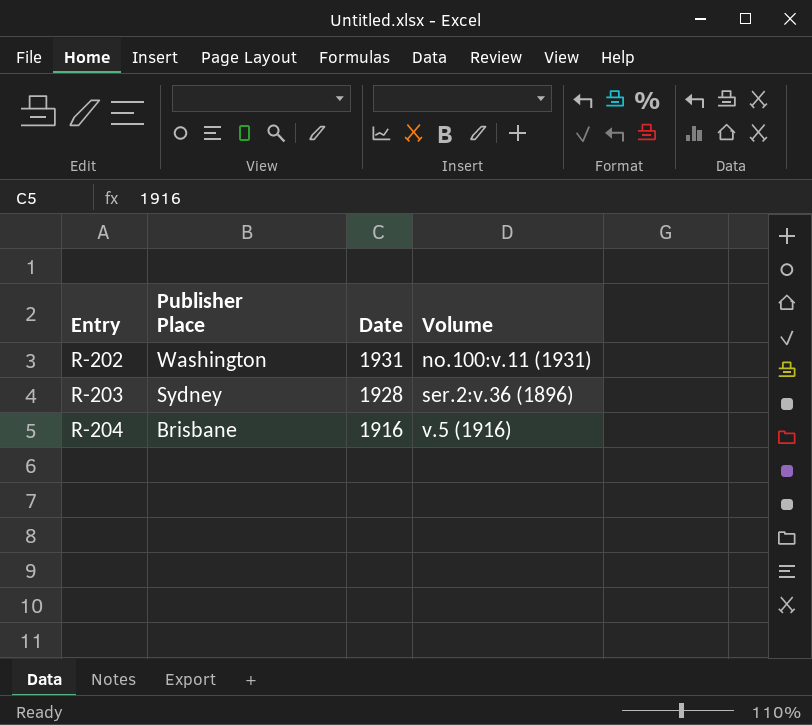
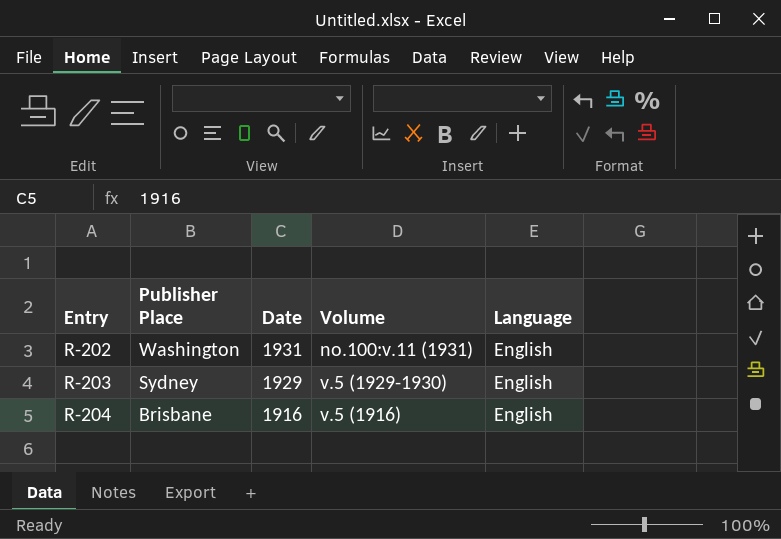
column Language | position: none -> 5
R-203 | Date: 1928 -> 1929
R-203 | Volume: ser.2:v.36 (1896) -> v.5 (1929-1930)

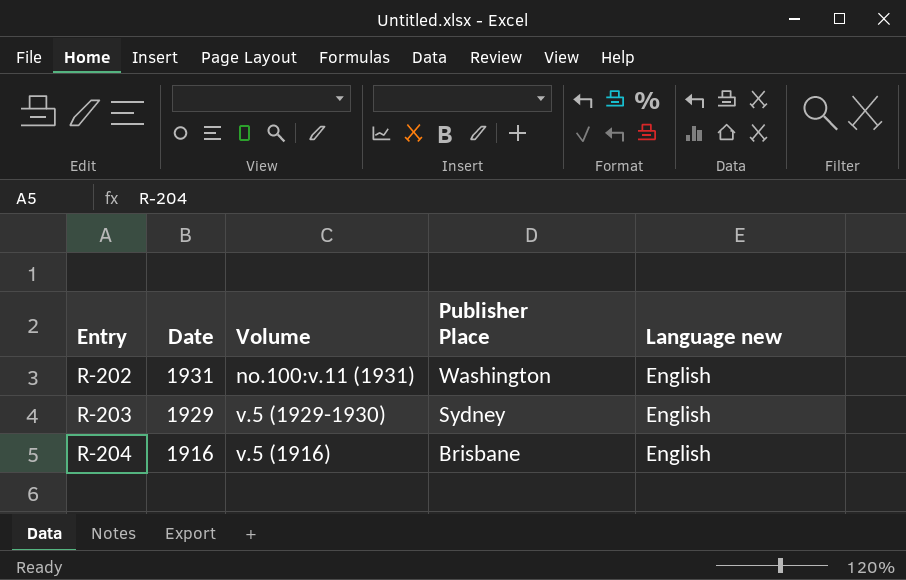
column Publisher Place | position: 2 -> 4
column name: Language -> Language new

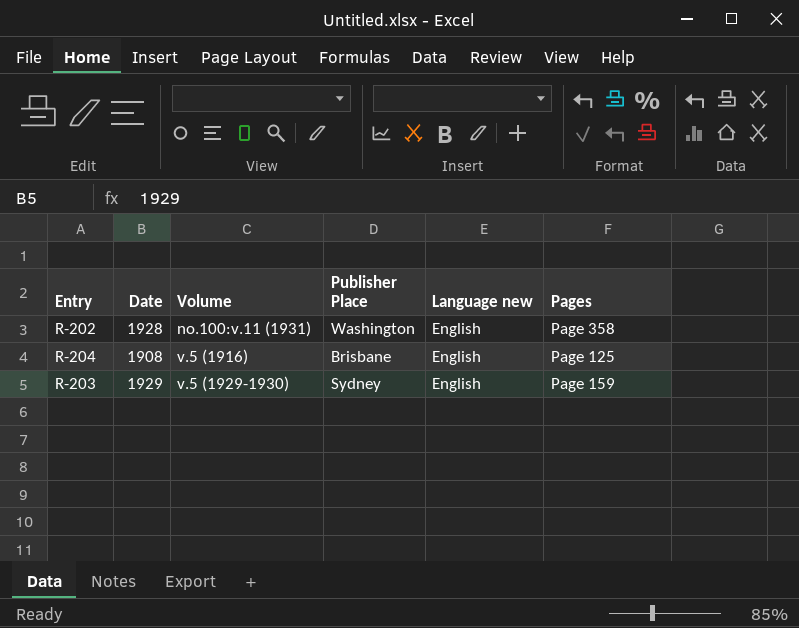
row order: Entry ascending -> Volume ascending
column Pages | position: none -> 6
R-202 | Date: 1931 -> 1928
R-204 | Date: 1916 -> 1908

